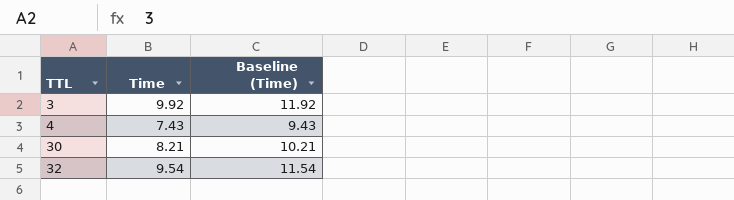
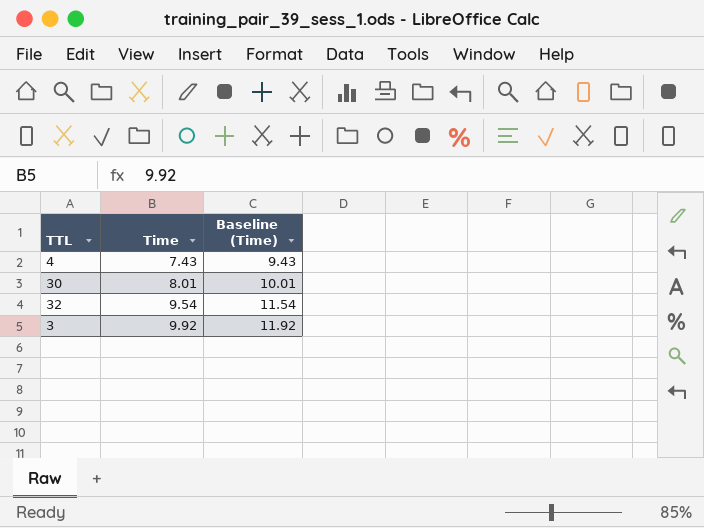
row order: TTL ascending -> Time ascending
30 | Time: 8.21 -> 8.01
30 | Baseline (Time): 10.21 -> 10.01

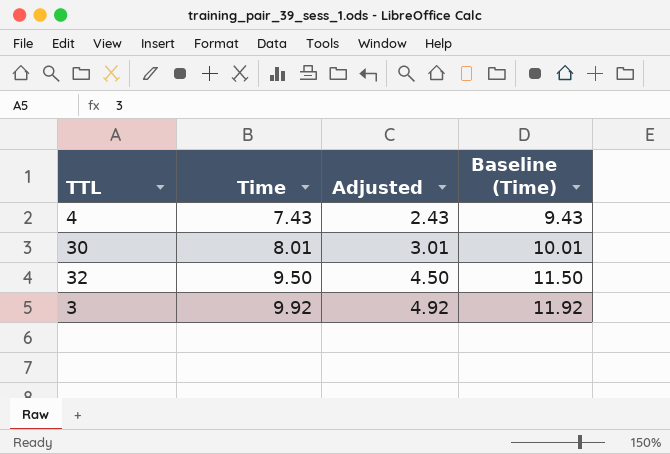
column Adjusted | formula: none -> [Time] - 5
32 | Time: 9.54 -> 9.50
32 | Baseline (Time): 11.54 -> 11.50

